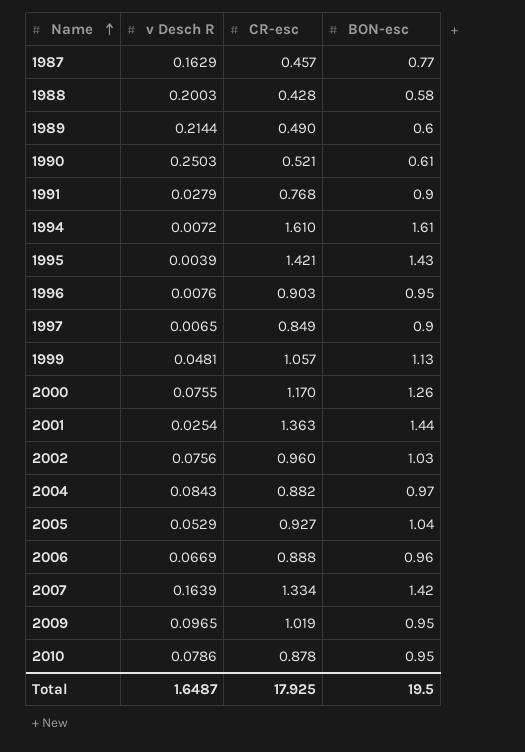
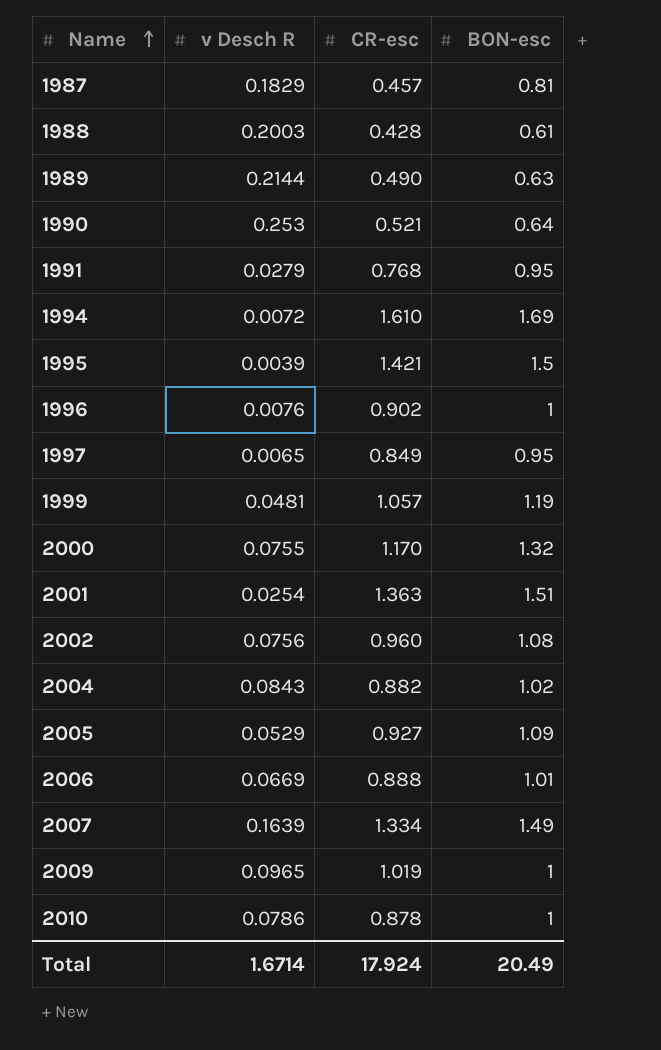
1987 | v Desch R: 0.1629 -> 0.1829
1987 | BON-esc: 0.77 -> 0.81
1988 | BON-esc: 0.58 -> 0.61
1989 | BON-esc: 0.6 -> 0.63
1990 | v Desch R: 0.2503 -> 0.253
1990 | BON-esc: 0.61 -> 0.64
1991 | BON-esc: 0.9 -> 0.95
1994 | BON-esc: 1.61 -> 1.69
1995 | BON-esc: 1.43 -> 1.5
1996 | CR-esc: 0.903 -> 0.902
1996 | BON-esc: 0.95 -> 1
1997 | BON-esc: 0.9 -> 0.95
1999 | BON-esc: 1.13 -> 1.19
2000 | BON-esc: 1.26 -> 1.32
2001 | BON-esc: 1.44 -> 1.51
2002 | BON-esc: 1.03 -> 1.08
2004 | BON-esc: 0.97 -> 1.02
2005 | BON-esc: 1.04 -> 1.09
2006 | BON-esc: 0.96 -> 1.01
2007 | BON-esc: 1.42 -> 1.49
2009 | BON-esc: 0.95 -> 1
2010 | BON-esc: 0.95 -> 1
Total | v Desch R: 1.6487 -> 1.6714
Total | CR-esc: 17.925 -> 17.924
Total | BON-esc: 19.5 -> 20.49

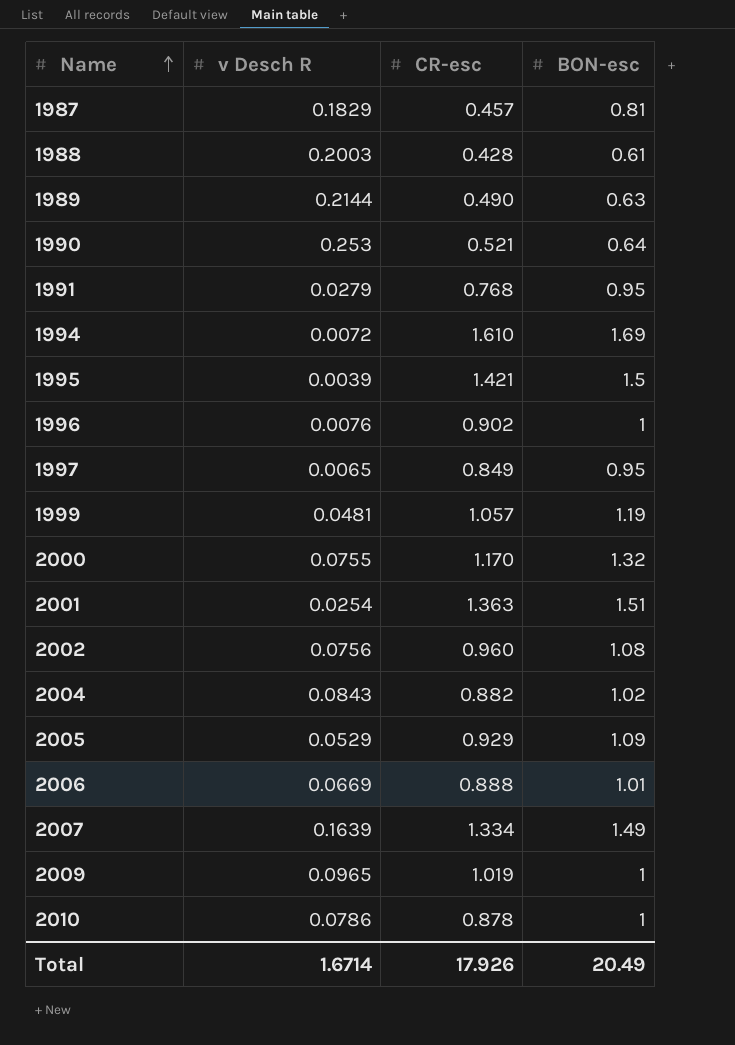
2005 | CR-esc: 0.927 -> 0.929
Total | CR-esc: 17.924 -> 17.926

